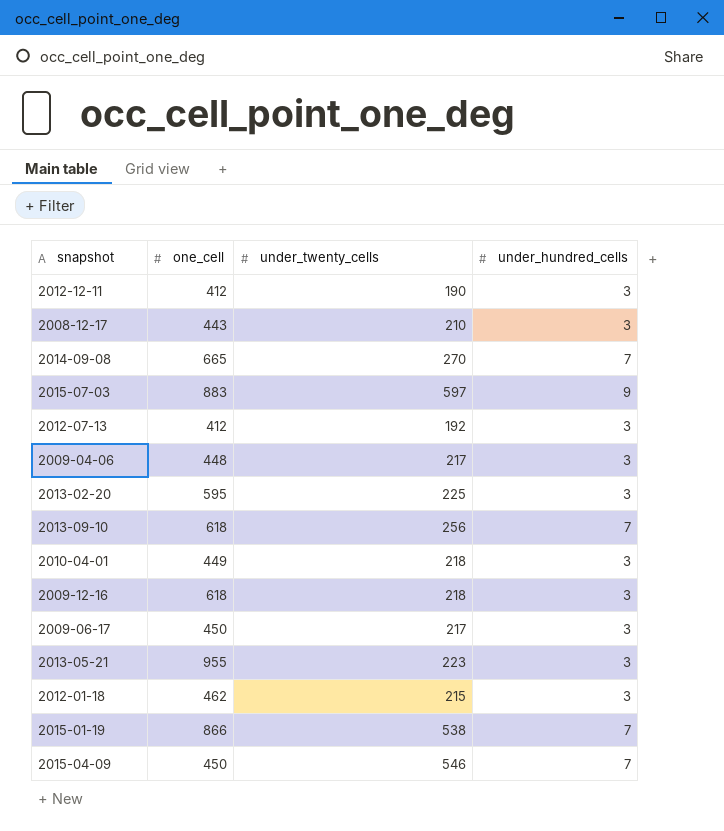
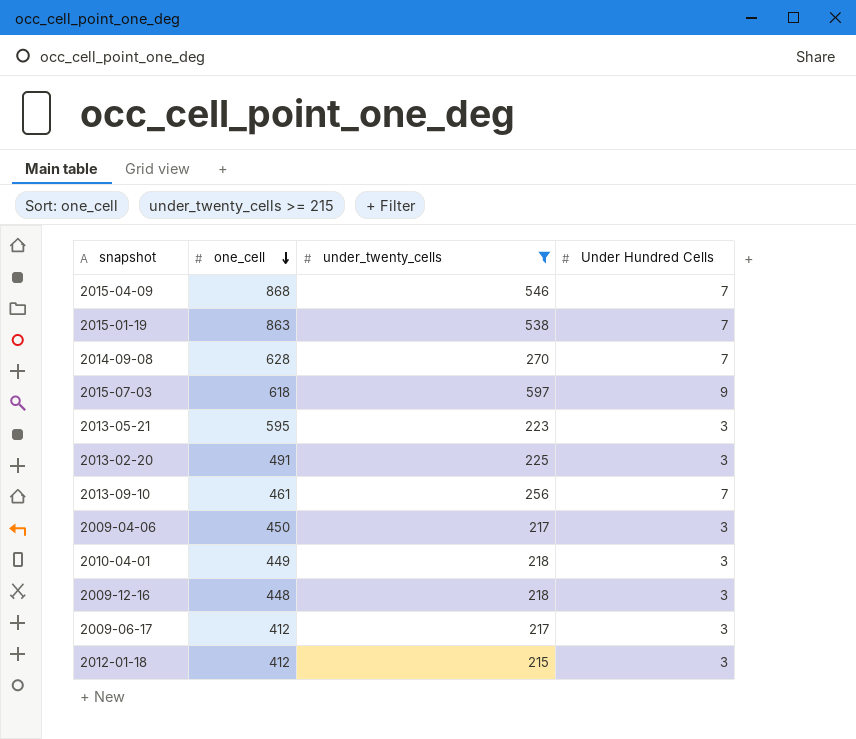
filter: none -> under_twenty_cells >= 215
row order: none -> one_cell descending
column name: under_hundred_cells -> Under Hundred Cells
2015-04-09 | one_cell: 450 -> 868
2015-01-19 | one_cell: 866 -> 863
2014-09-08 | one_cell: 665 -> 628
2015-07-03 | one_cell: 883 -> 618
2013-05-21 | one_cell: 955 -> 595
2013-02-20 | one_cell: 595 -> 491
2013-09-10 | one_cell: 618 -> 461
2009-04-06 | one_cell: 448 -> 450
2009-12-16 | one_cell: 618 -> 448
2009-06-17 | one_cell: 450 -> 412
2012-01-18 | one_cell: 462 -> 412

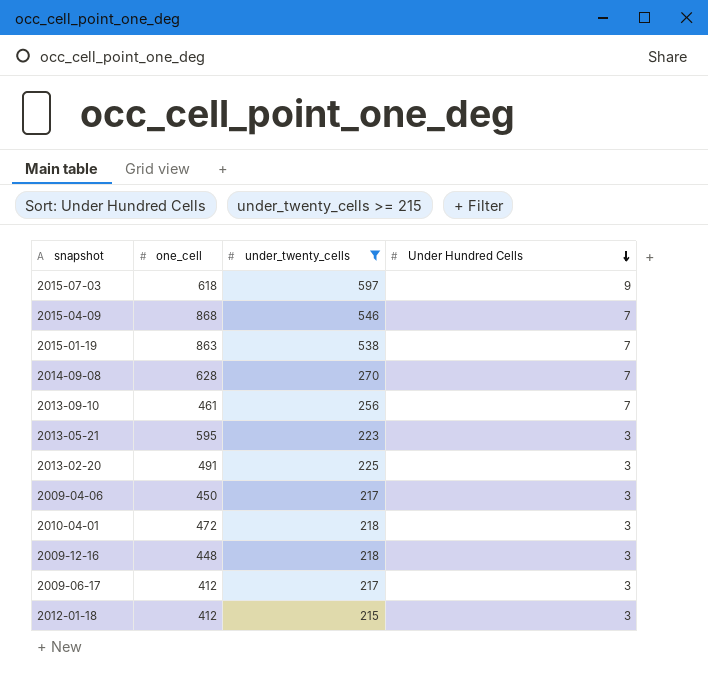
row order: one_cell descending -> Under Hundred Cells descending
2010-04-01 | one_cell: 449 -> 472

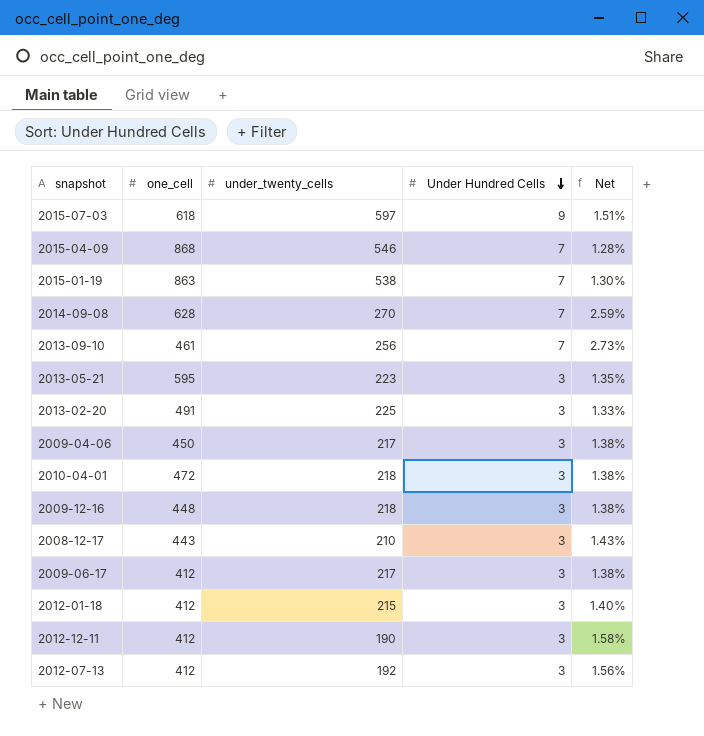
filter: under_twenty_cells >= 215 -> none
column Net | formula: none -> [Under Hundred Cells] / [under_twenty_cells]

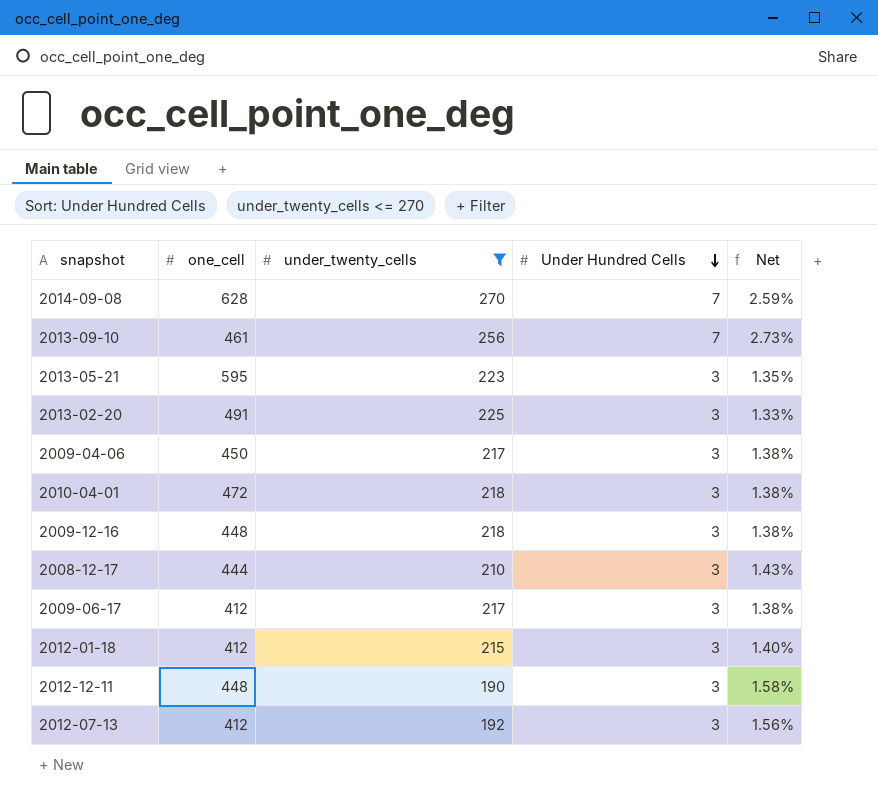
filter: none -> under_twenty_cells <= 270
2008-12-17 | one_cell: 443 -> 444
2012-12-11 | one_cell: 412 -> 448

